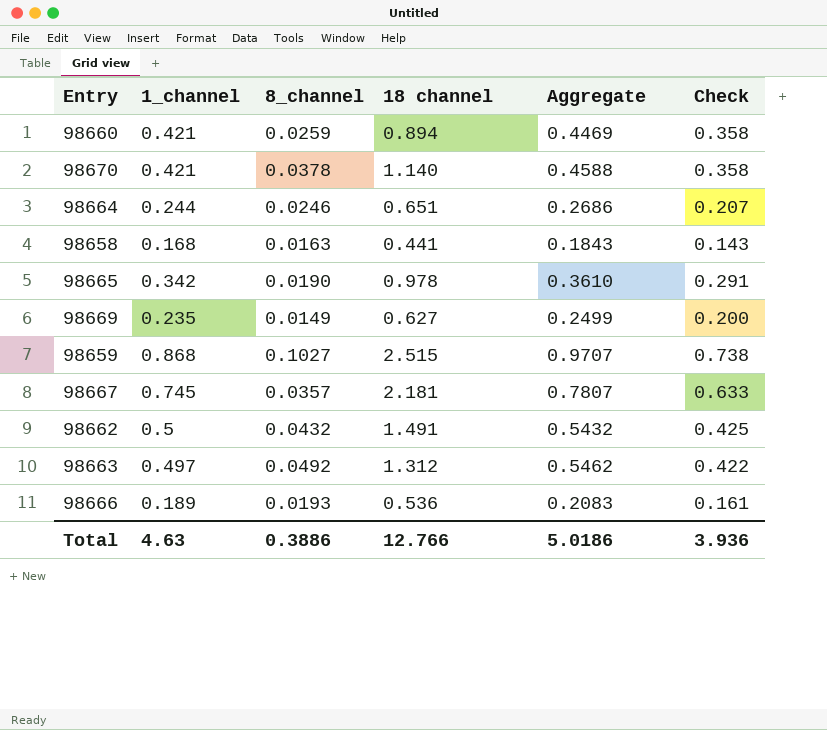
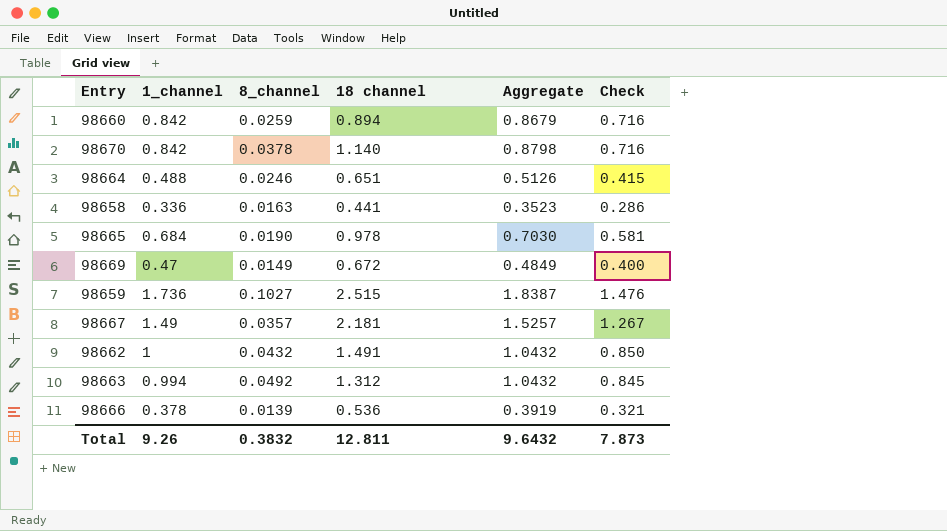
98660 | 1_channel: 0.421 -> 0.842
98660 | Aggregate: 0.4469 -> 0.8679
98660 | Check: 0.358 -> 0.716
98670 | 1_channel: 0.421 -> 0.842
98670 | Aggregate: 0.4588 -> 0.8798
98670 | Check: 0.358 -> 0.716
98664 | 1_channel: 0.244 -> 0.488
98664 | Aggregate: 0.2686 -> 0.5126
98664 | Check: 0.207 -> 0.415
98658 | 1_channel: 0.168 -> 0.336
98658 | Aggregate: 0.1843 -> 0.3523
98658 | Check: 0.143 -> 0.286
98665 | 1_channel: 0.342 -> 0.684
98665 | Aggregate: 0.3610 -> 0.7030
98665 | Check: 0.291 -> 0.581
98669 | 1_channel: 0.235 -> 0.47
98669 | 18 channel: 0.627 -> 0.672
98669 | Aggregate: 0.2499 -> 0.4849
98669 | Check: 0.200 -> 0.400
98659 | 1_channel: 0.868 -> 1.736
98659 | Aggregate: 0.9707 -> 1.8387
98659 | Check: 0.738 -> 1.476
98667 | 1_channel: 0.745 -> 1.49
98667 | Aggregate: 0.7807 -> 1.5257
98667 | Check: 0.633 -> 1.267
98662 | 1_channel: 0.5 -> 1
98662 | Aggregate: 0.5432 -> 1.0432
98662 | Check: 0.425 -> 0.850
98663 | 1_channel: 0.497 -> 0.994
98663 | Aggregate: 0.5462 -> 1.0432
98663 | Check: 0.422 -> 0.845
98666 | 1_channel: 0.189 -> 0.378
98666 | 8_channel: 0.0193 -> 0.0139
98666 | Aggregate: 0.2083 -> 0.3919
98666 | Check: 0.161 -> 0.321
Total | 1_channel: 4.63 -> 9.26
Total | 8_channel: 0.3886 -> 0.3832
Total | 18 channel: 12.766 -> 12.811
Total | Aggregate: 5.0186 -> 9.6432
Total | Check: 3.936 -> 7.873

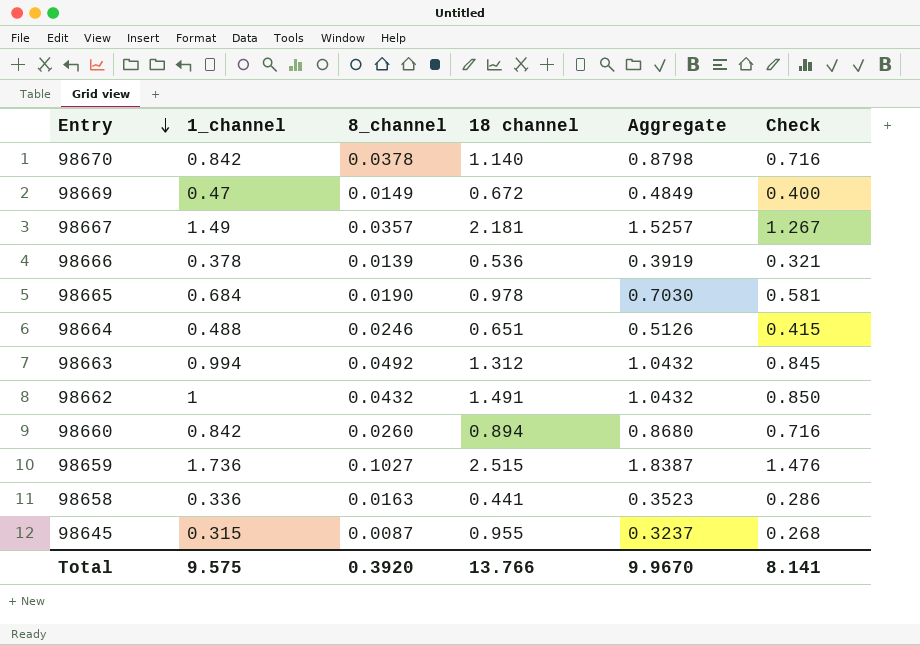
row order: none -> Entry descending
98660 | 8_channel: 0.0259 -> 0.0260
98660 | Aggregate: 0.8679 -> 0.8680
row 98645: none -> 0.315 | 0.0087 | 0.955 | 0.3237 | 0.268
Total | 1_channel: 9.26 -> 9.575
Total | 8_channel: 0.3832 -> 0.3920
Total | 18 channel: 12.811 -> 13.766
Total | Aggregate: 9.6432 -> 9.9670
Total | Check: 7.873 -> 8.141

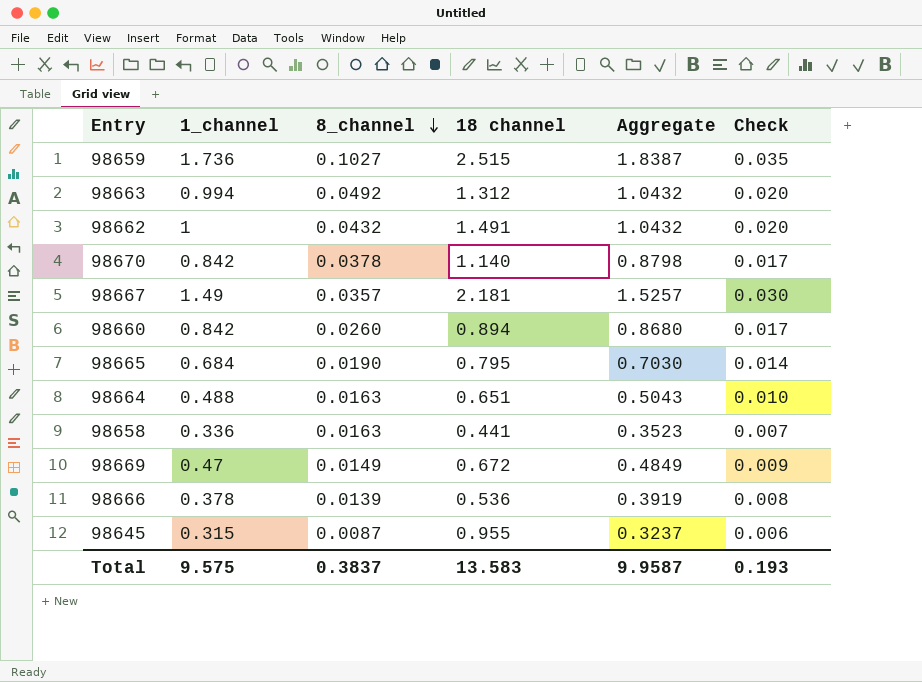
row order: Entry descending -> 8_channel descending
column Check | formula: [1_channel] * 0.85 -> [1_channel] * 0.02
98665 | 18 channel: 0.978 -> 0.795
98664 | 8_channel: 0.0246 -> 0.0163
98664 | Aggregate: 0.5126 -> 0.5043
Total | 8_channel: 0.3920 -> 0.3837
Total | 18 channel: 13.766 -> 13.583
Total | Aggregate: 9.9670 -> 9.9587
Total | Check: 8.141 -> 0.193

